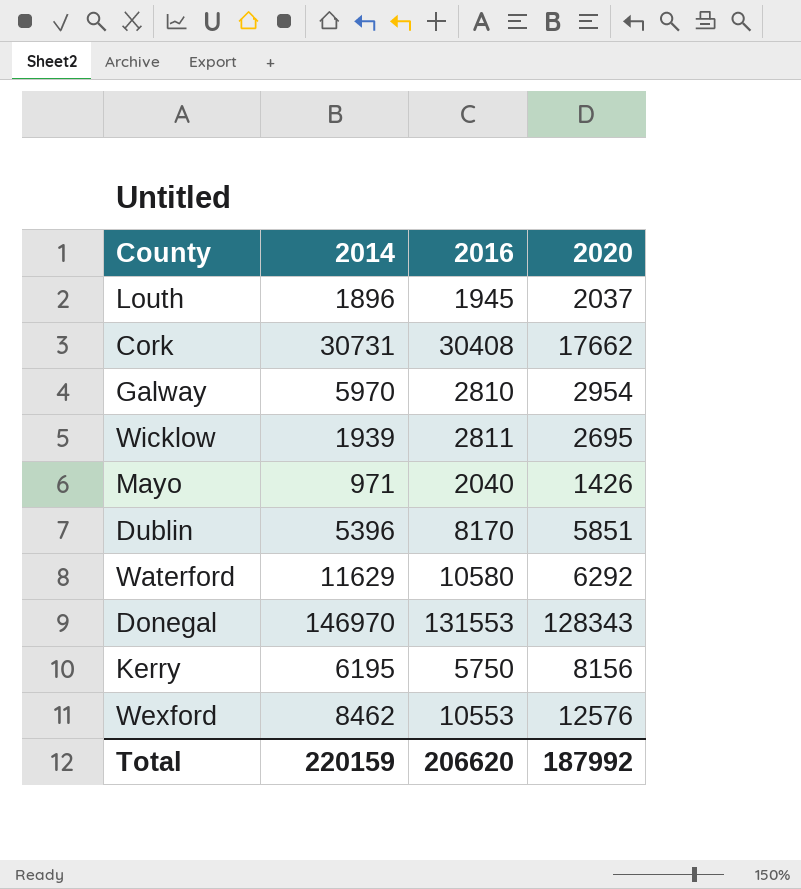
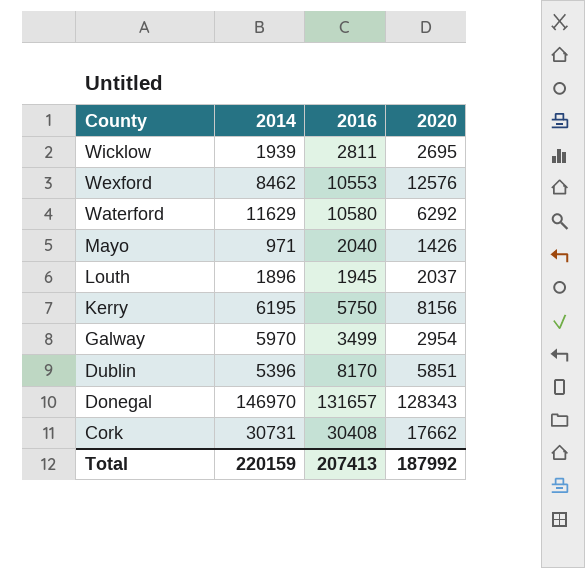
row order: none -> County descending
Galway | 2016: 2810 -> 3499
Donegal | 2016: 131553 -> 131657
Total | 2016: 206620 -> 207413

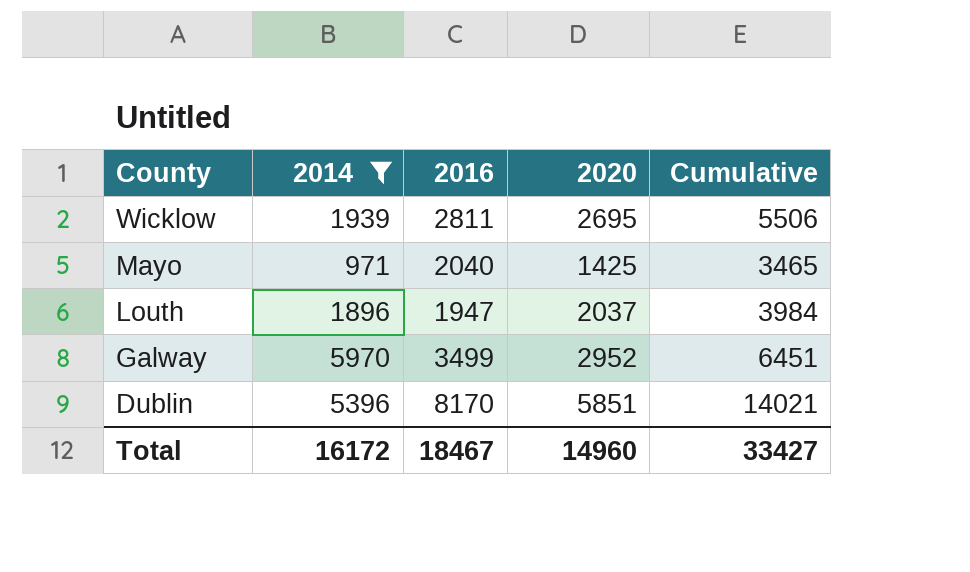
filter: none -> 2014 <= 5970
column Cumulative | formula: none -> [2016] + [2020]
Mayo | 2020: 1426 -> 1425
Louth | 2016: 1945 -> 1947
Galway | 2020: 2954 -> 2952
Total | 2014: 220159 -> 16172
Total | 2016: 207413 -> 18467
Total | 2020: 187992 -> 14960

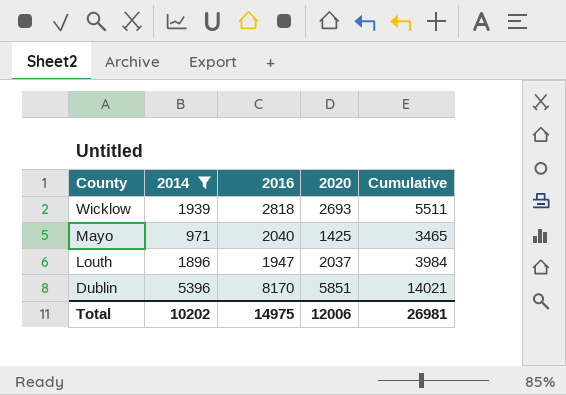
row Galway: 5970 | 3499 | 2952 | 6451 -> none
Wicklow | 2016: 2811 -> 2818
Wicklow | 2020: 2695 -> 2693
Wicklow | Cumulative: 5506 -> 5511
Total | 2014: 16172 -> 10202
Total | 2016: 18467 -> 14975
Total | 2020: 14960 -> 12006
Total | Cumulative: 33427 -> 26981

